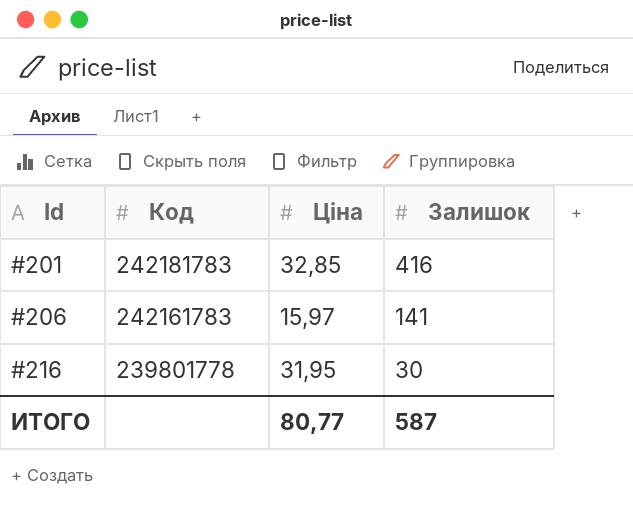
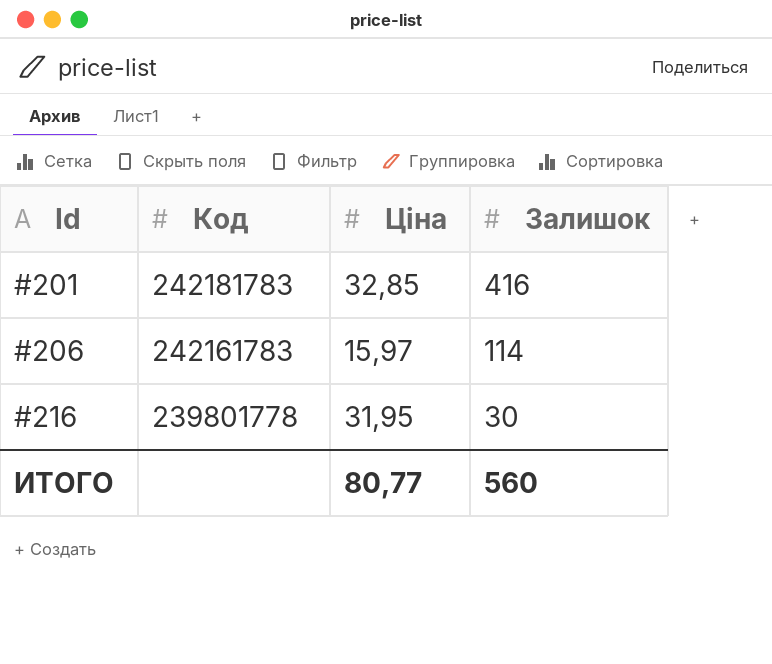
#206 | Залишок: 141 -> 114
ИТОГО | Залишок: 587 -> 560

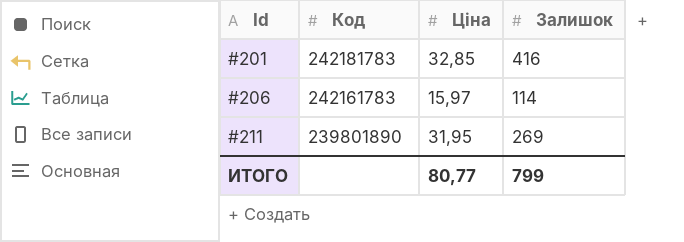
row #216: 239801778 | 31,95 | 30 -> none
row #211: none -> 239801890 | 31,95 | 269
ИТОГО | Залишок: 560 -> 799

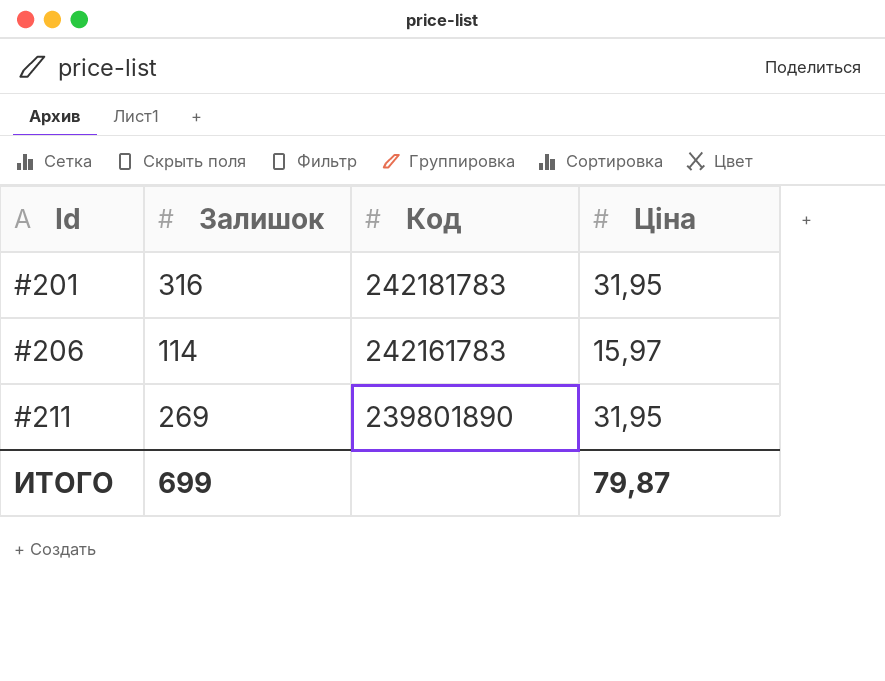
column Залишок | position: 4 -> 2
#201 | Залишок: 416 -> 316
#201 | Ціна: 32,85 -> 31,95
ИТОГО | Залишок: 799 -> 699
ИТОГО | Ціна: 80,77 -> 79,87

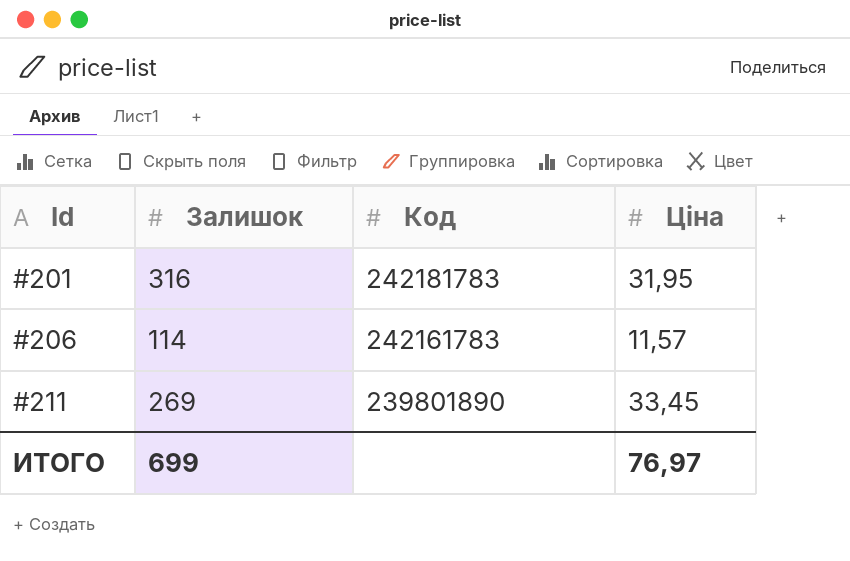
#206 | Ціна: 15,97 -> 11,57
#211 | Ціна: 31,95 -> 33,45
ИТОГО | Ціна: 79,87 -> 76,97

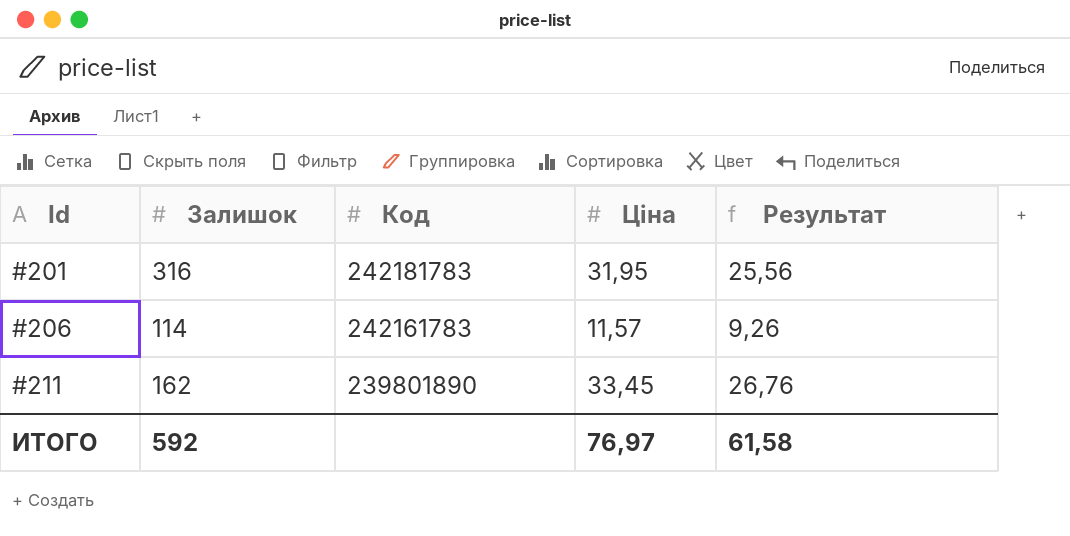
column Результат | formula: none -> [Ціна] * 0,8
#211 | Залишок: 269 -> 162
ИТОГО | Залишок: 699 -> 592

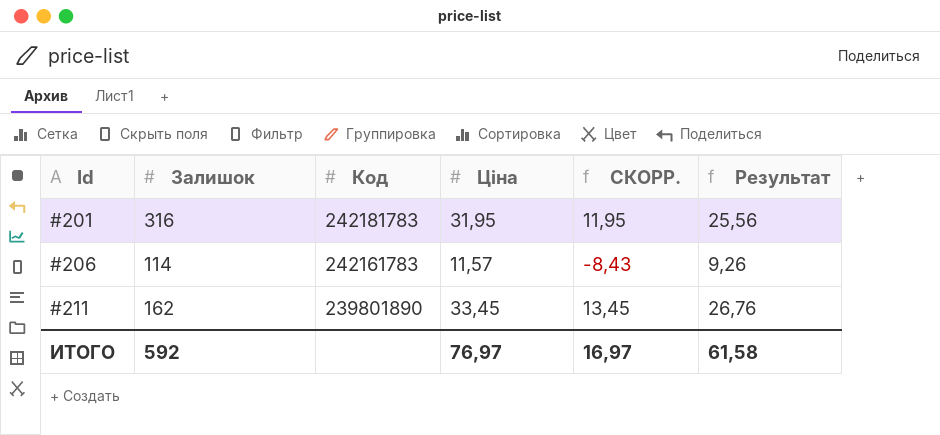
column СКОРР. | formula: none -> [Ціна] - 20

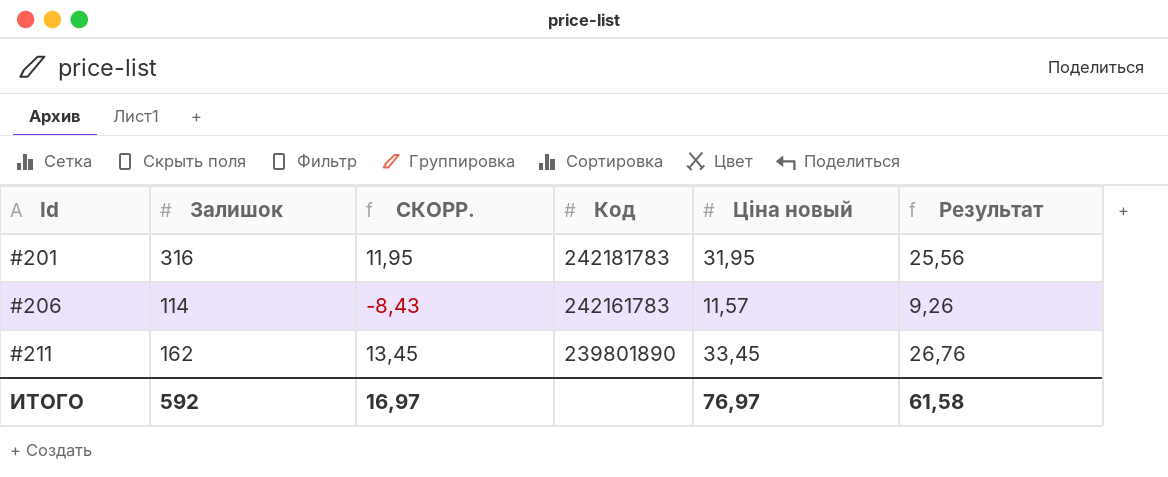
column СКОРР. | position: 5 -> 3
column name: Ціна -> Ціна новый

